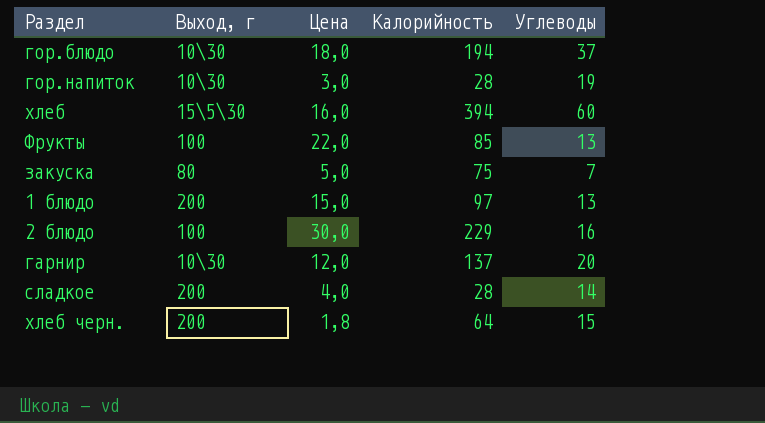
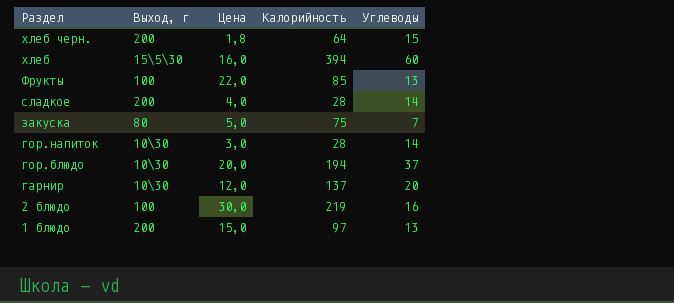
row order: none -> Раздел descending
гор.напиток | Углеводы: 19 -> 14
гор.блюдо | Цена: 18,0 -> 20,0
2 блюдо | Калорийность: 229 -> 219

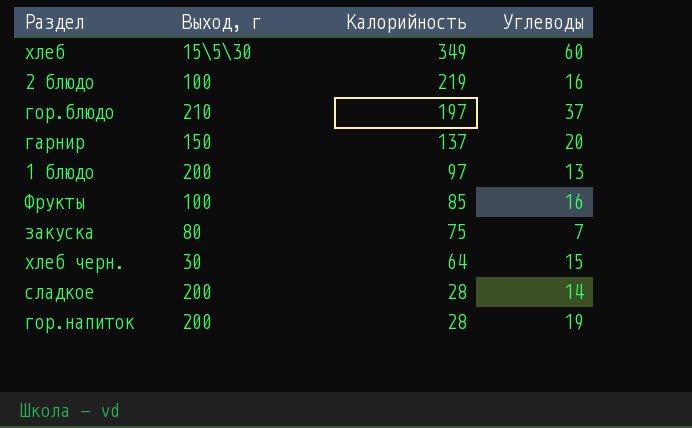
row order: Раздел descending -> Калорийность descending
column Цена | position: 3 -> none
хлеб | Калорийность: 394 -> 349
гор.блюдо | Выход, г: 10\30 -> 210
гор.блюдо | Калорийность: 194 -> 197
гарнир | Выход, г: 10\30 -> 150
Фрукты | Углеводы: 13 -> 16
хлеб черн. | Выход, г: 200 -> 30
гор.напиток | Выход, г: 10\30 -> 200
гор.напиток | Углеводы: 14 -> 19

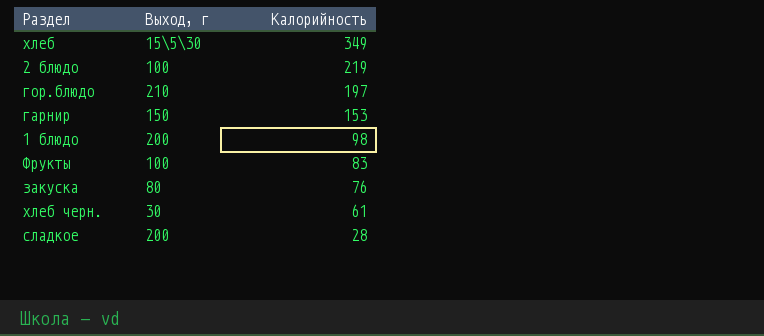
column Углеводы | position: 4 -> none
row гор.напиток: 200 | 28 | 19 -> none
гарнир | Калорийность: 137 -> 153
1 блюдо | Калорийность: 97 -> 98
Фрукты | Калорийность: 85 -> 83
закуска | Калорийность: 75 -> 76
хлеб черн. | Калорийность: 64 -> 61

